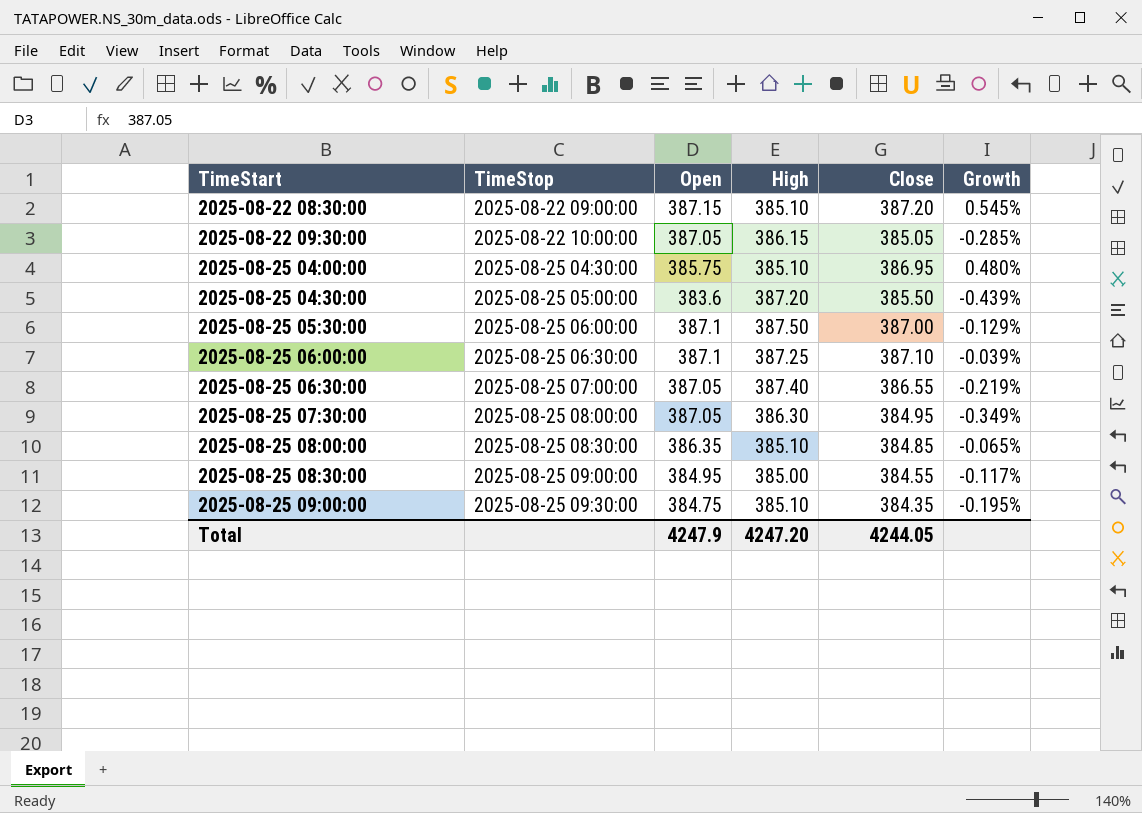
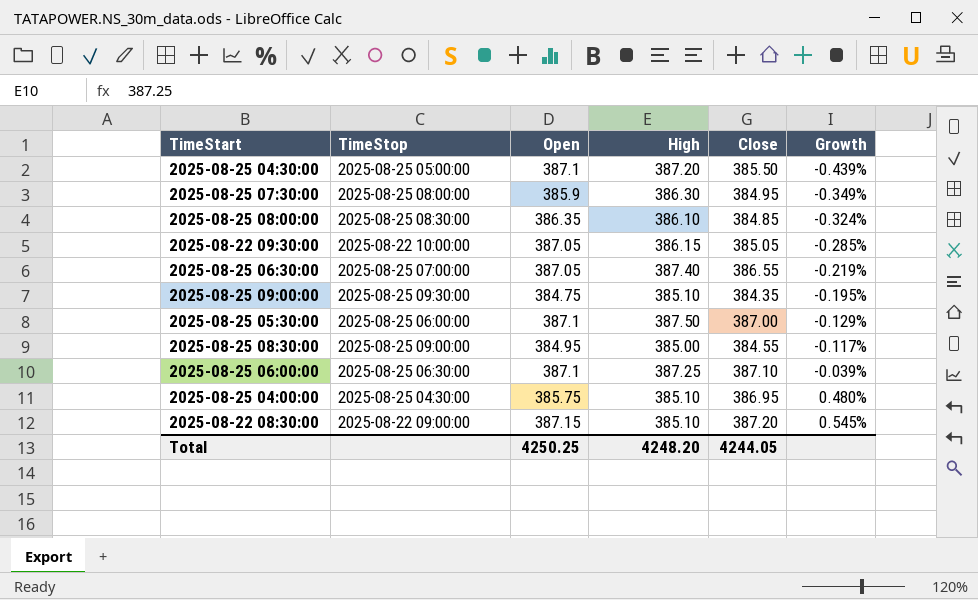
row order: TimeStart ascending -> Growth ascending
2025-08-25 04:30:00 | Open: 383.6 -> 387.1
2025-08-25 07:30:00 | Open: 387.05 -> 385.9
2025-08-25 08:00:00 | High: 385.10 -> 386.10
2025-08-25 08:00:00 | Growth: -0.065% -> -0.324%
Total | Open: 4247.9 -> 4250.25
Total | High: 4247.20 -> 4248.20

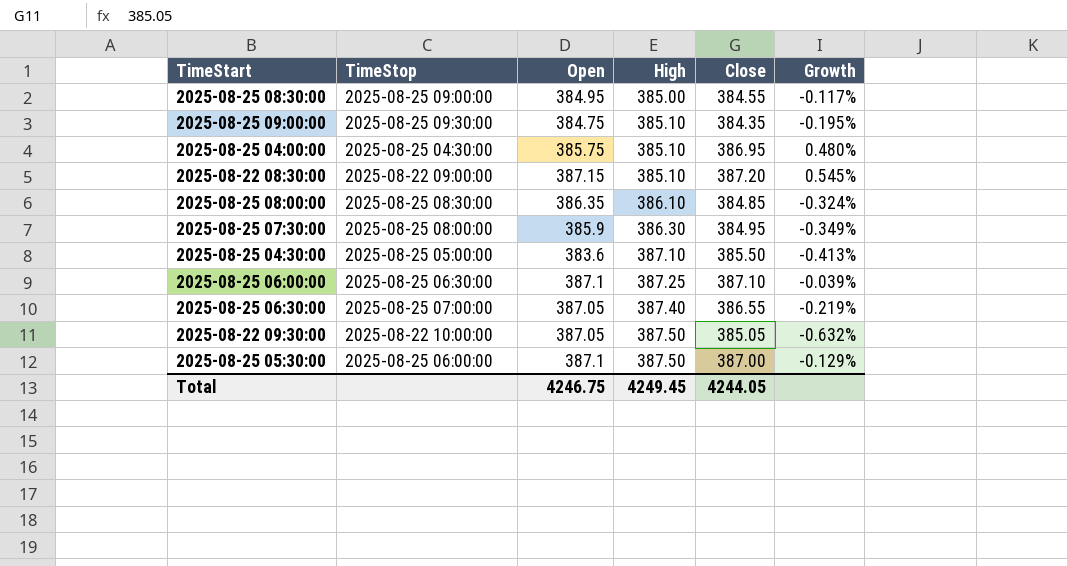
row order: Growth ascending -> High ascending
2025-08-25 04:30:00 | Open: 387.1 -> 383.6
2025-08-25 04:30:00 | High: 387.20 -> 387.10
2025-08-25 04:30:00 | Growth: -0.439% -> -0.413%
2025-08-22 09:30:00 | High: 386.15 -> 387.50
2025-08-22 09:30:00 | Growth: -0.285% -> -0.632%
Total | Open: 4250.25 -> 4246.75
Total | High: 4248.20 -> 4249.45

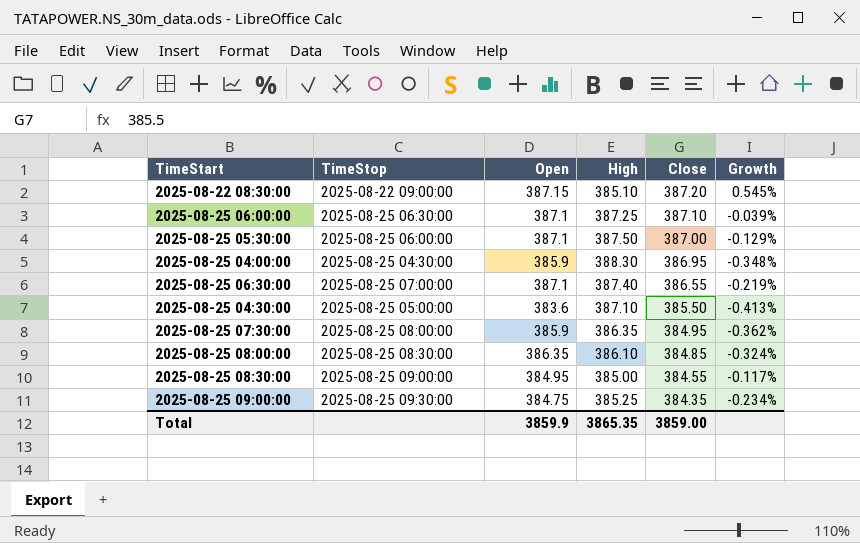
row order: High ascending -> Close descending
row 2025-08-22 09:30:00: 2025-08-22 10:00:00 | 387.05 | 387.50 | 385.05 | -0.632% -> none
2025-08-25 04:00:00 | Open: 385.75 -> 385.9
2025-08-25 04:00:00 | High: 385.10 -> 388.30
2025-08-25 04:00:00 | Growth: 0.480% -> -0.348%
2025-08-25 06:30:00 | Open: 387.05 -> 387.1
2025-08-25 07:30:00 | High: 386.30 -> 386.35
2025-08-25 07:30:00 | Growth: -0.349% -> -0.362%
2025-08-25 09:00:00 | High: 385.10 -> 385.25
2025-08-25 09:00:00 | Growth: -0.195% -> -0.234%
Total | Open: 4246.75 -> 3859.9
Total | High: 4249.45 -> 3865.35
Total | Close: 4244.05 -> 3859.00

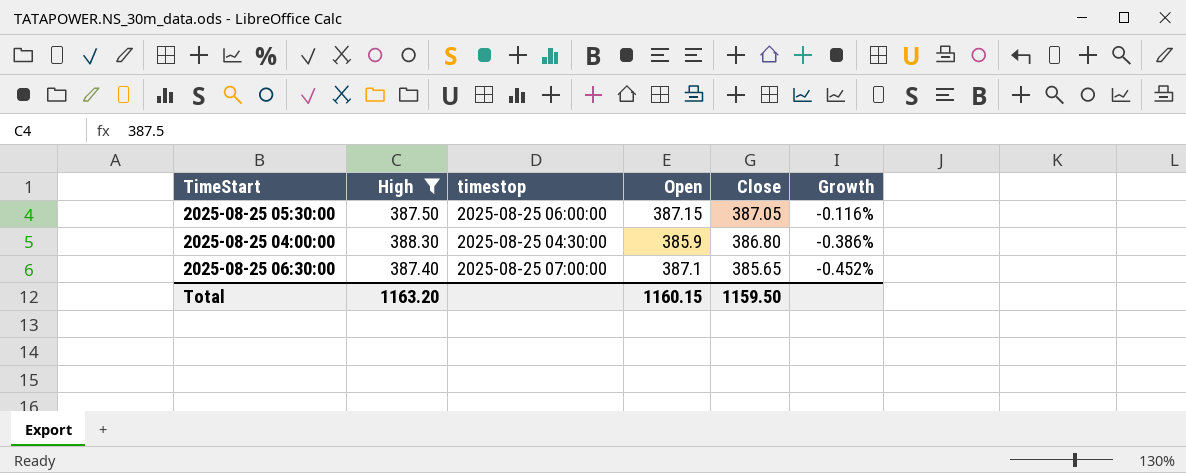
filter: none -> High >= 387.40
column High | position: 4 -> 2
column name: TimeStop -> timestop
2025-08-25 05:30:00 | Open: 387.1 -> 387.15
2025-08-25 05:30:00 | Close: 387.00 -> 387.05
2025-08-25 05:30:00 | Growth: -0.129% -> -0.116%
2025-08-25 04:00:00 | Close: 386.95 -> 386.80
2025-08-25 04:00:00 | Growth: -0.348% -> -0.386%
2025-08-25 06:30:00 | Close: 386.55 -> 385.65
2025-08-25 06:30:00 | Growth: -0.219% -> -0.452%
Total | High: 3865.35 -> 1163.20
Total | Open: 3859.9 -> 1160.15
Total | Close: 3859.00 -> 1159.50

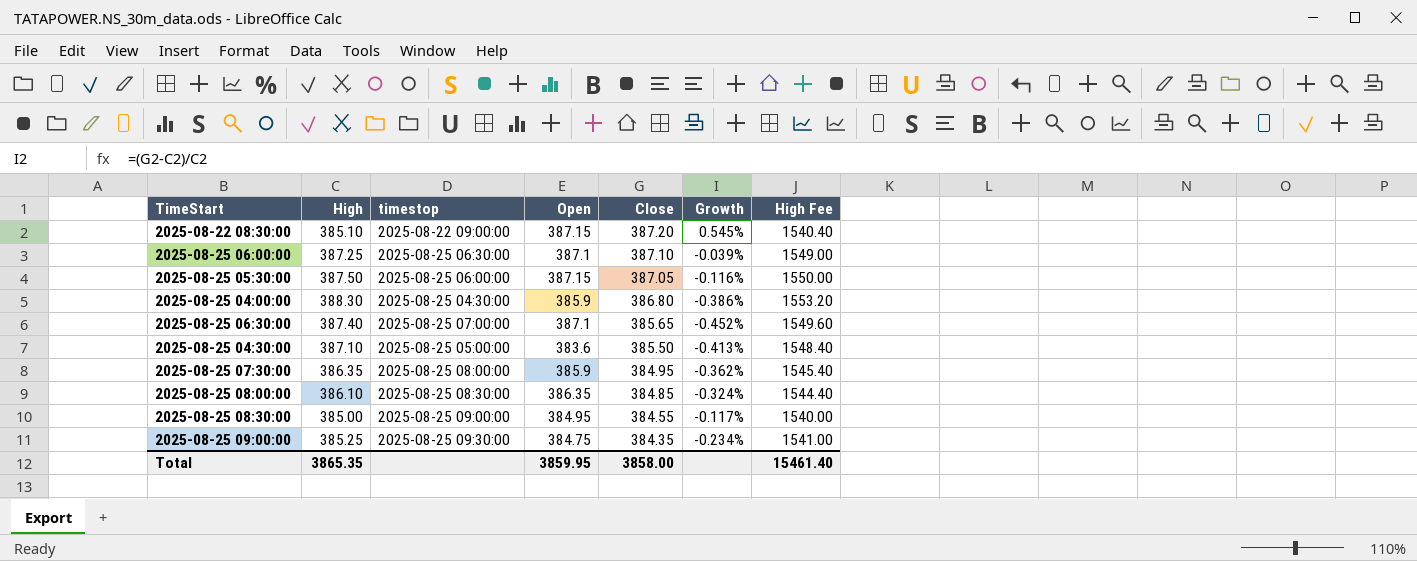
filter: High >= 387.40 -> none
column High Fee | formula: none -> [High] * 4
Total | High: 1163.20 -> 3865.35
Total | Open: 1160.15 -> 3859.95
Total | Close: 1159.50 -> 3858.00

